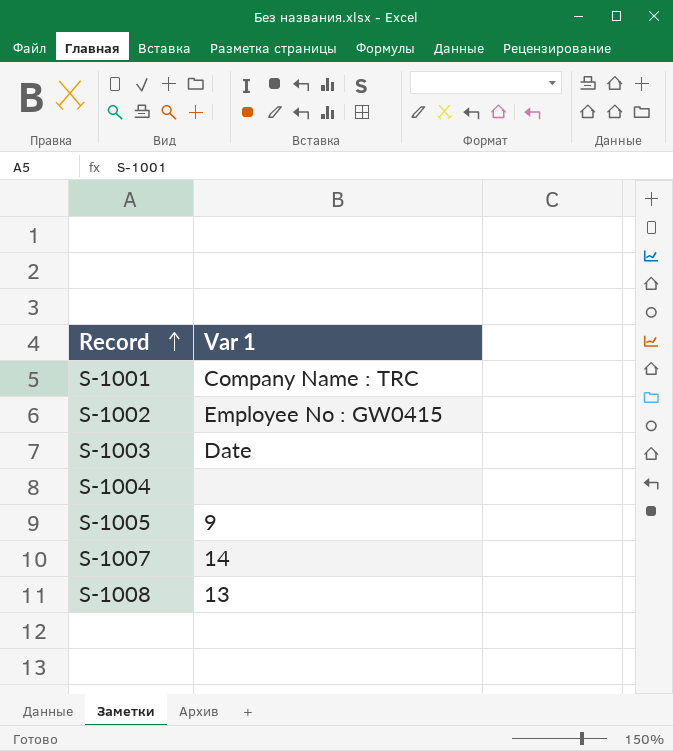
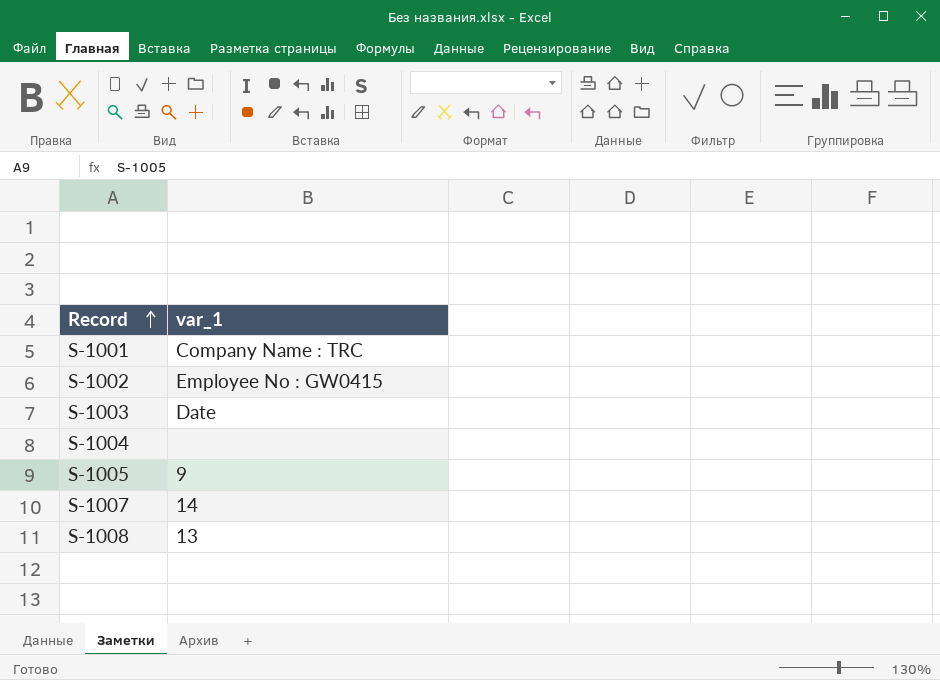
column name: Var 1 -> var_1

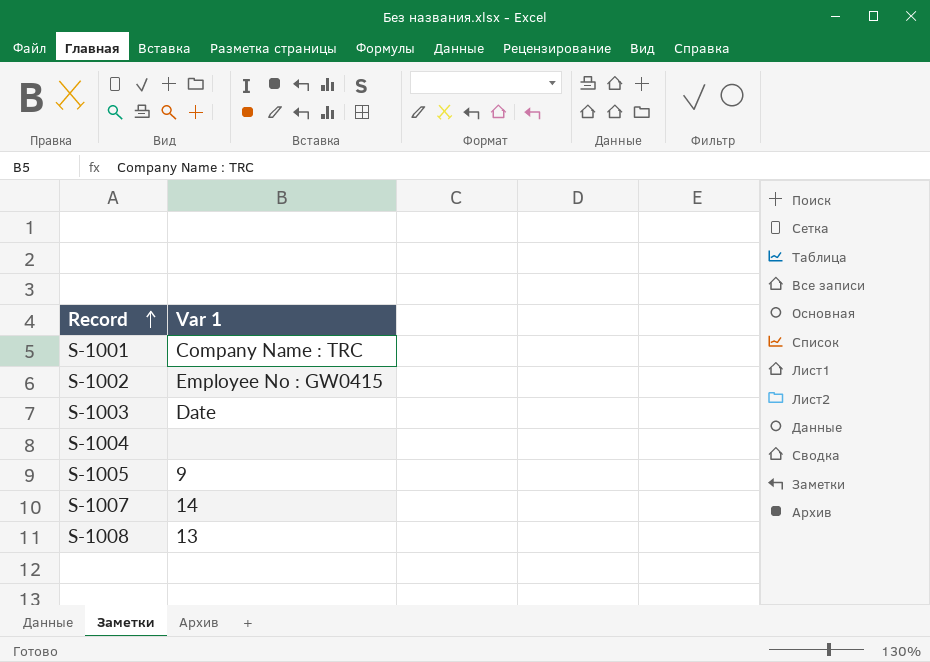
column name: var_1 -> Var 1

